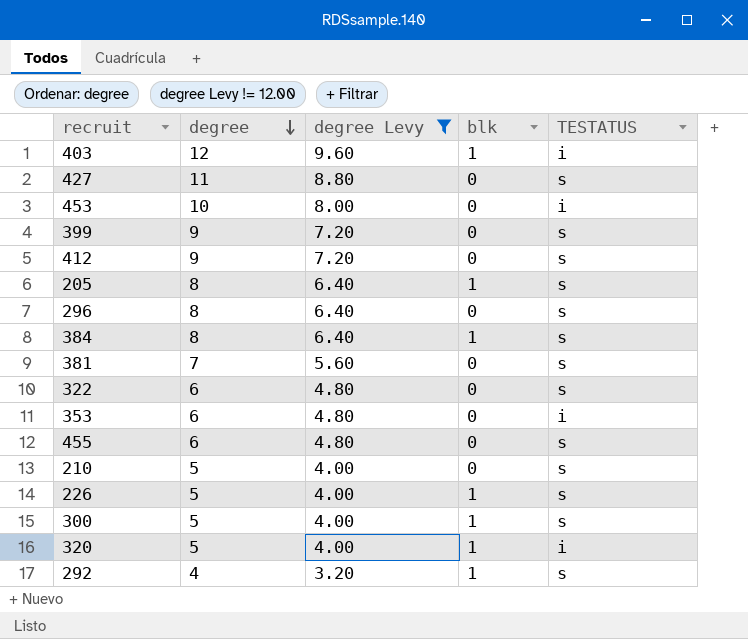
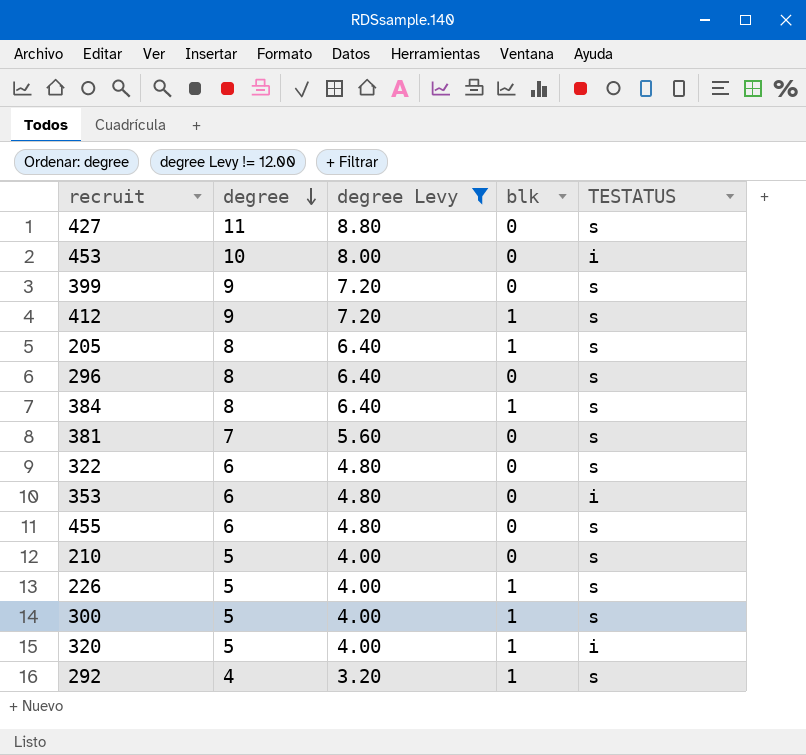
row 403: 12 | 9.60 | 1 | i -> none
412 | blk: 0 -> 1

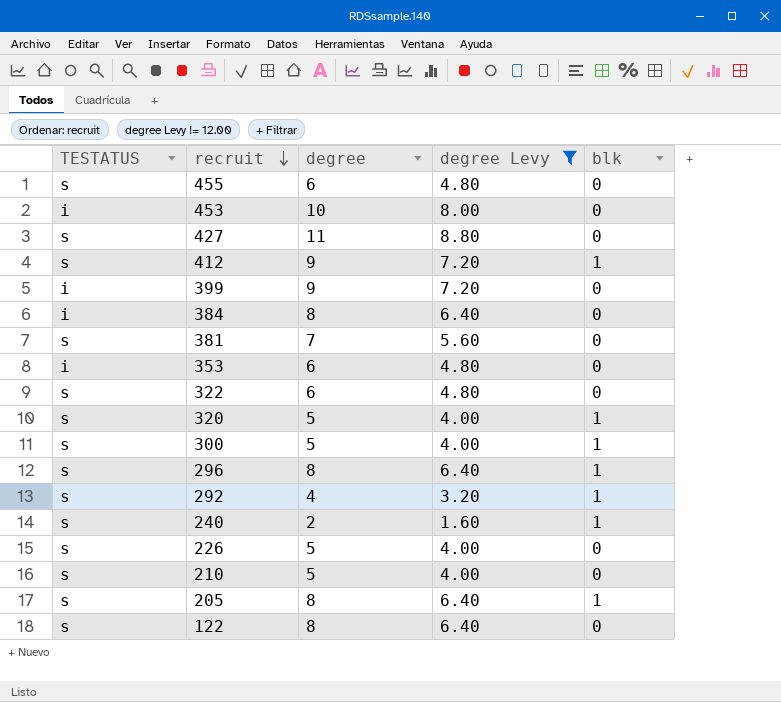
row order: degree descending -> recruit descending
column TESTATUS | position: 5 -> 1
399 | TESTATUS: s -> i
384 | TESTATUS: s -> i
384 | blk: 1 -> 0
320 | TESTATUS: i -> s
296 | blk: 0 -> 1
row 240: none -> s | 2 | 1.60 | 1
226 | blk: 1 -> 0
row 122: none -> s | 8 | 6.40 | 0

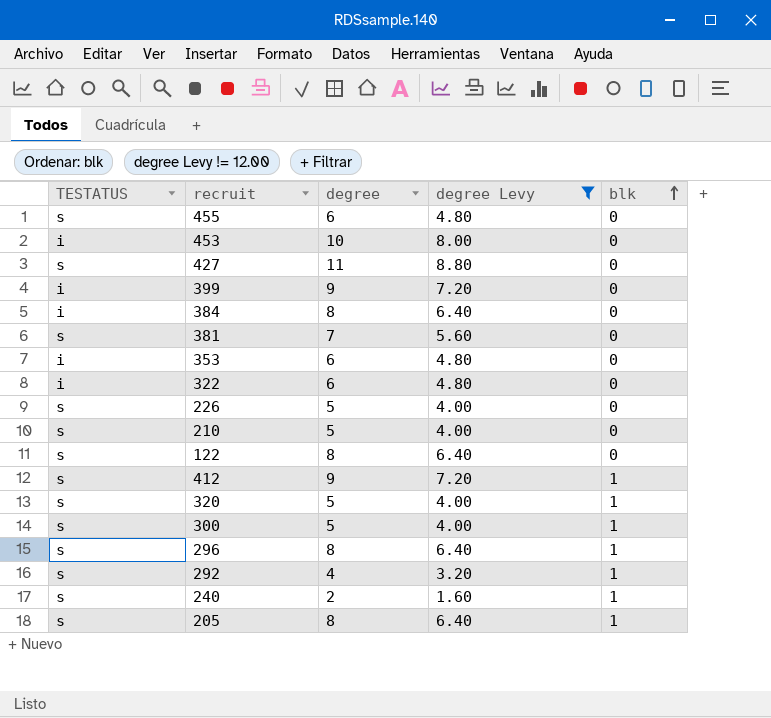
row order: recruit descending -> blk ascending
322 | TESTATUS: s -> i

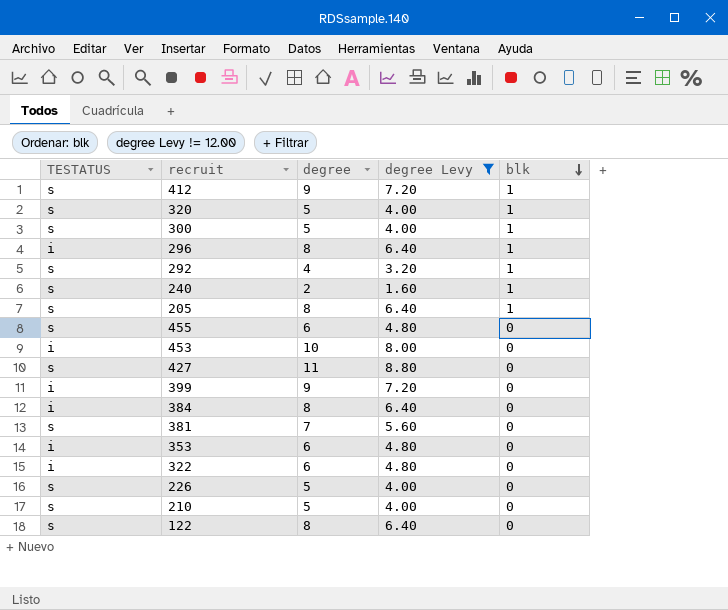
row order: blk ascending -> blk descending
296 | TESTATUS: s -> i

